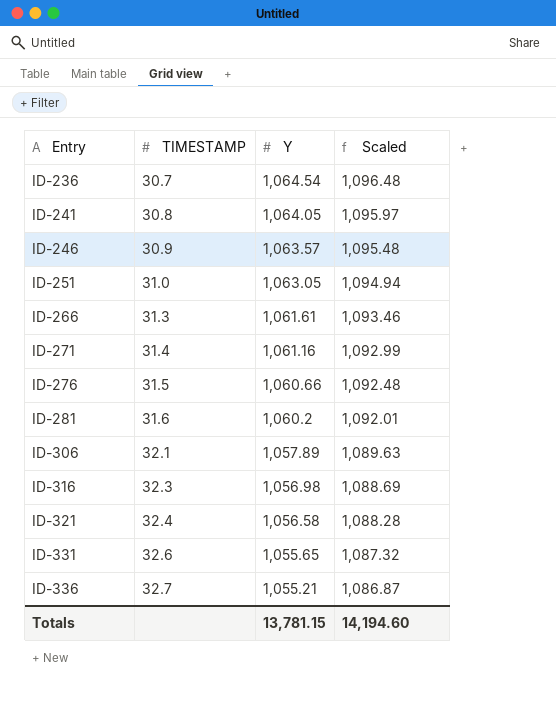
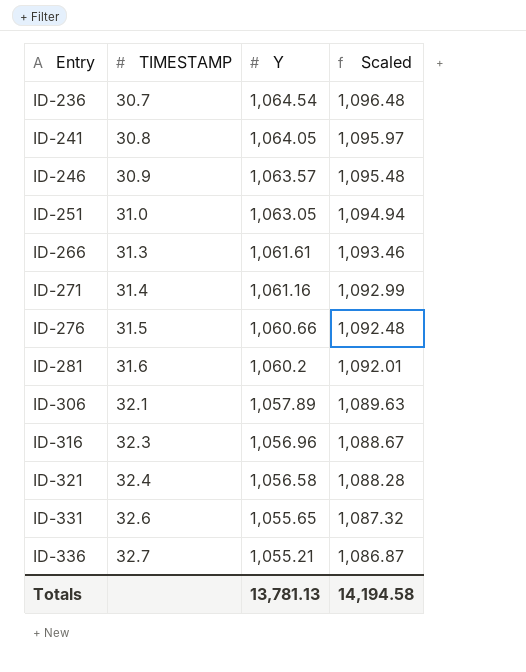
ID-316 | Y: 1,056.98 -> 1,056.96
ID-316 | Scaled: 1,088.69 -> 1,088.67
Totals | Y: 13,781.15 -> 13,781.13
Totals | Scaled: 14,194.60 -> 14,194.58

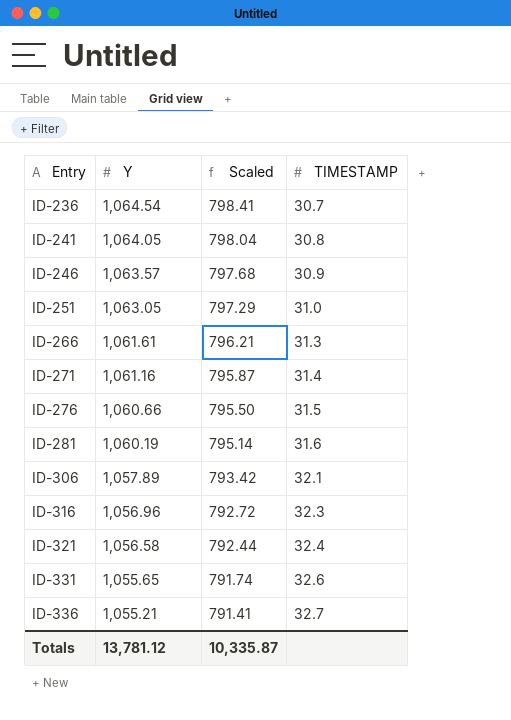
column Scaled | formula: [Y] * 1.03 -> [Y] * 0.75
column TIMESTAMP | position: 2 -> 4
ID-281 | Y: 1,060.2 -> 1,060.19
Totals | Y: 13,781.13 -> 13,781.12
Totals | Scaled: 14,194.58 -> 10,335.87

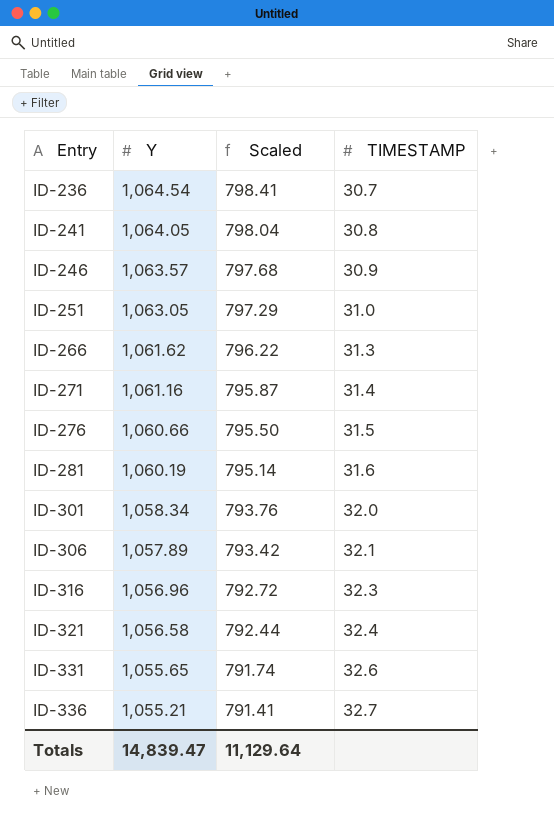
ID-266 | Y: 1,061.61 -> 1,061.62
ID-266 | Scaled: 796.21 -> 796.22
row ID-301: none -> 1,058.34 | 793.76 | 32.0
Totals | Y: 13,781.12 -> 14,839.47
Totals | Scaled: 10,335.87 -> 11,129.64

